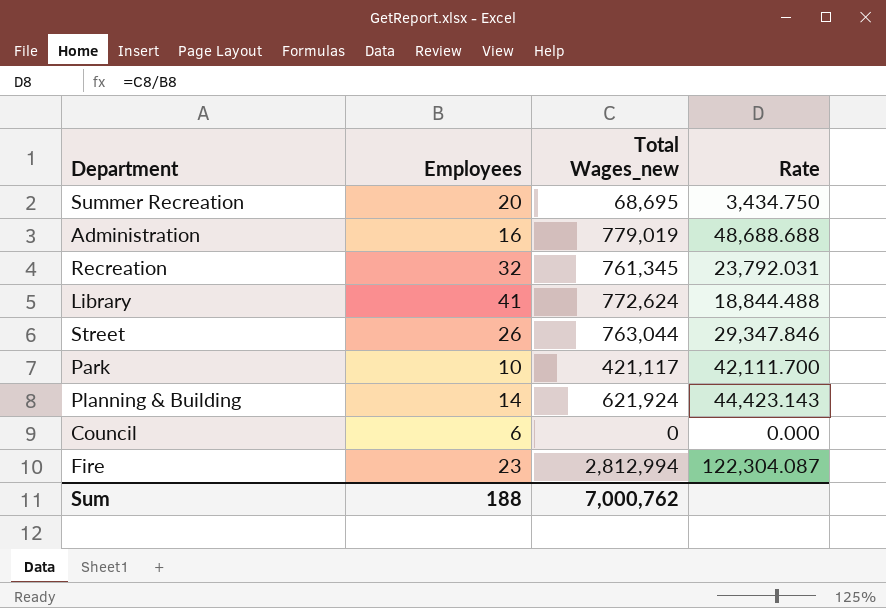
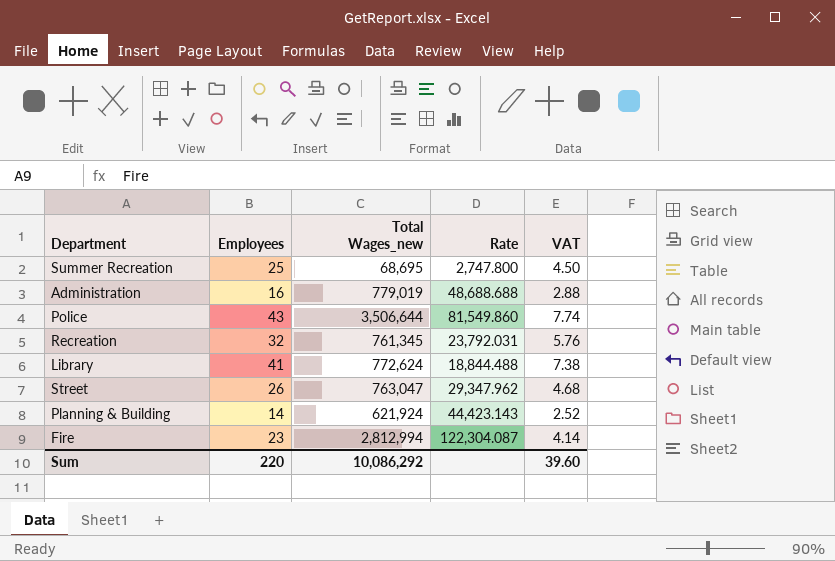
column VAT | formula: none -> [Employees] * 0.18
row Park: 10 | 421,117 | 42,111.700 -> none
row Council: 6 | 0 | 0.000 -> none
Summer Recreation | Employees: 20 -> 25
Summer Recreation | Rate: 3,434.750 -> 2,747.800
row Police: none -> 43 | 3,506,644 | 81,549.860 | 7.74
Street | Total Wages_new: 763,044 -> 763,047
Street | Rate: 29,347.846 -> 29,347.962
Sum | Employees: 188 -> 220
Sum | Total Wages_new: 7,000,762 -> 10,086,292

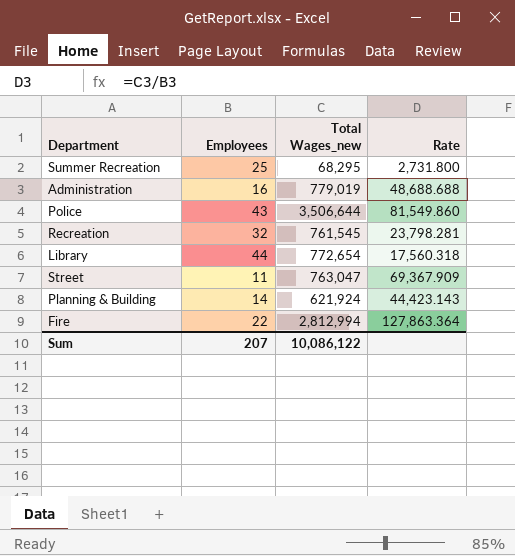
column VAT | formula: [Employees] * 0.18 -> none
Summer Recreation | Total Wages_new: 68,695 -> 68,295
Summer Recreation | Rate: 2,747.800 -> 2,731.800
Recreation | Total Wages_new: 761,345 -> 761,545
Recreation | Rate: 23,792.031 -> 23,798.281
Library | Employees: 41 -> 44
Library | Total Wages_new: 772,624 -> 772,654
Library | Rate: 18,844.488 -> 17,560.318
Street | Employees: 26 -> 11
Street | Rate: 29,347.962 -> 69,367.909
Fire | Employees: 23 -> 22
Fire | Rate: 122,304.087 -> 127,863.364
Sum | Employees: 220 -> 207
Sum | Total Wages_new: 10,086,292 -> 10,086,122

